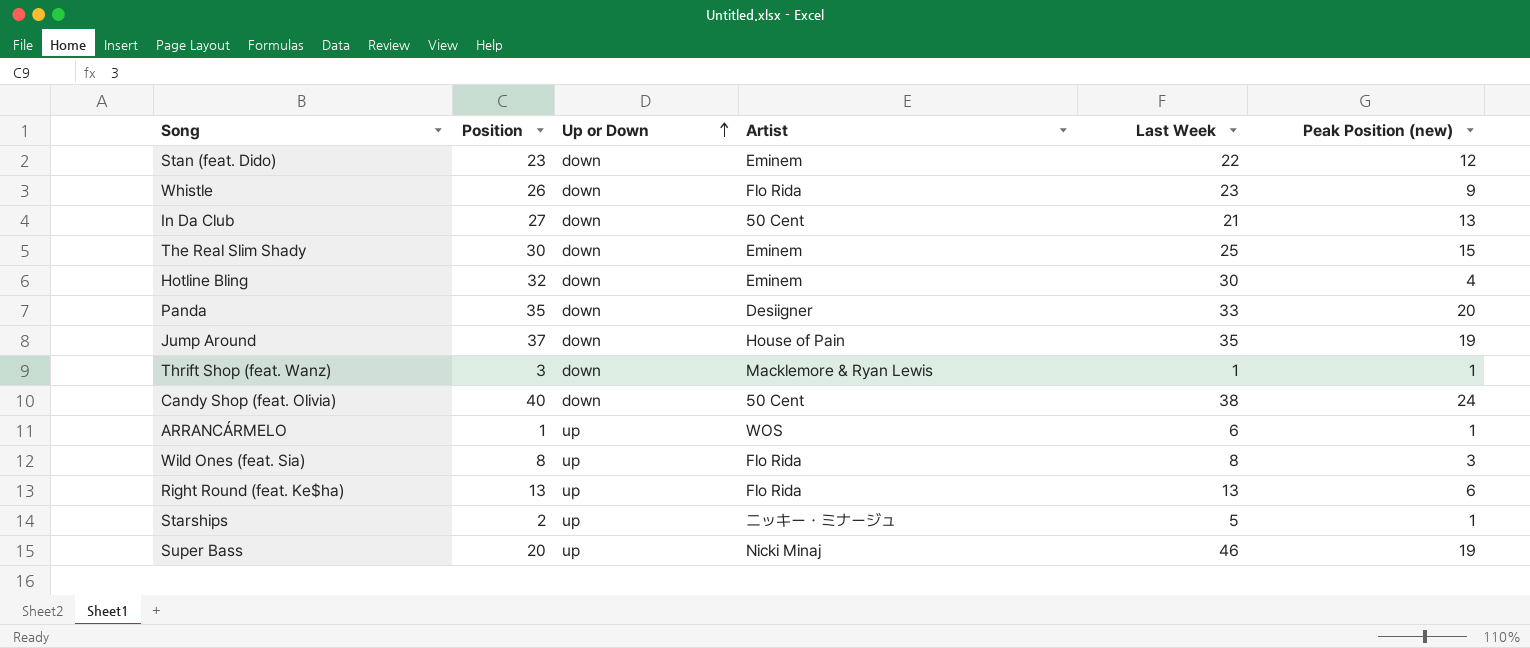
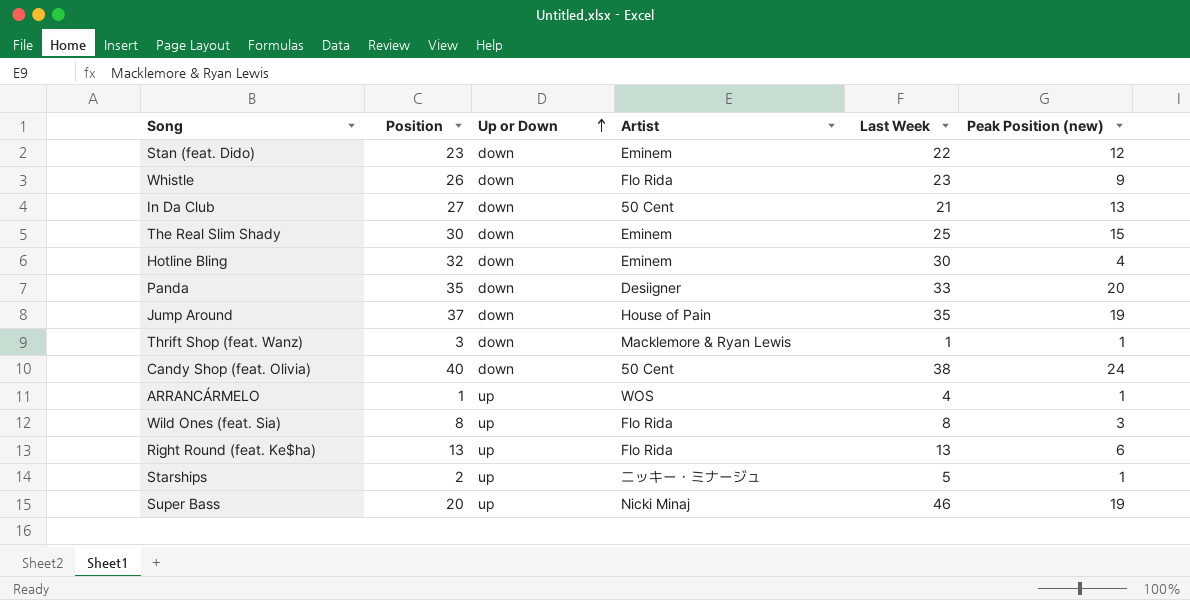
ARRANCÁRMELO | Last Week: 6 -> 4

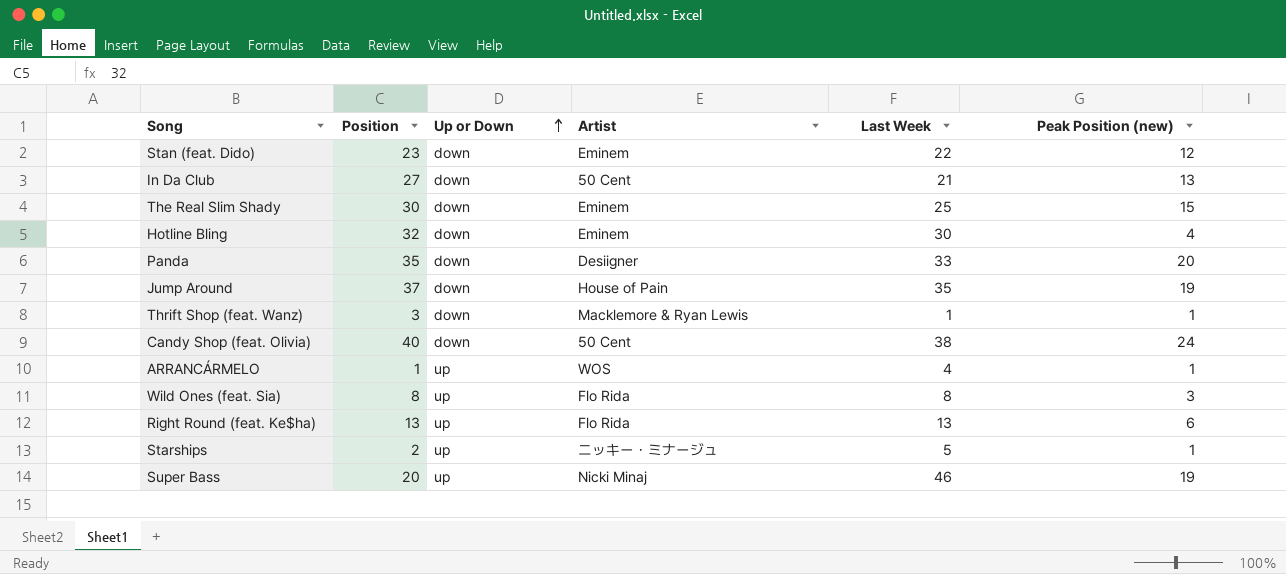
row Whistle: 26 | down | Flo Rida | 23 | 9 -> none

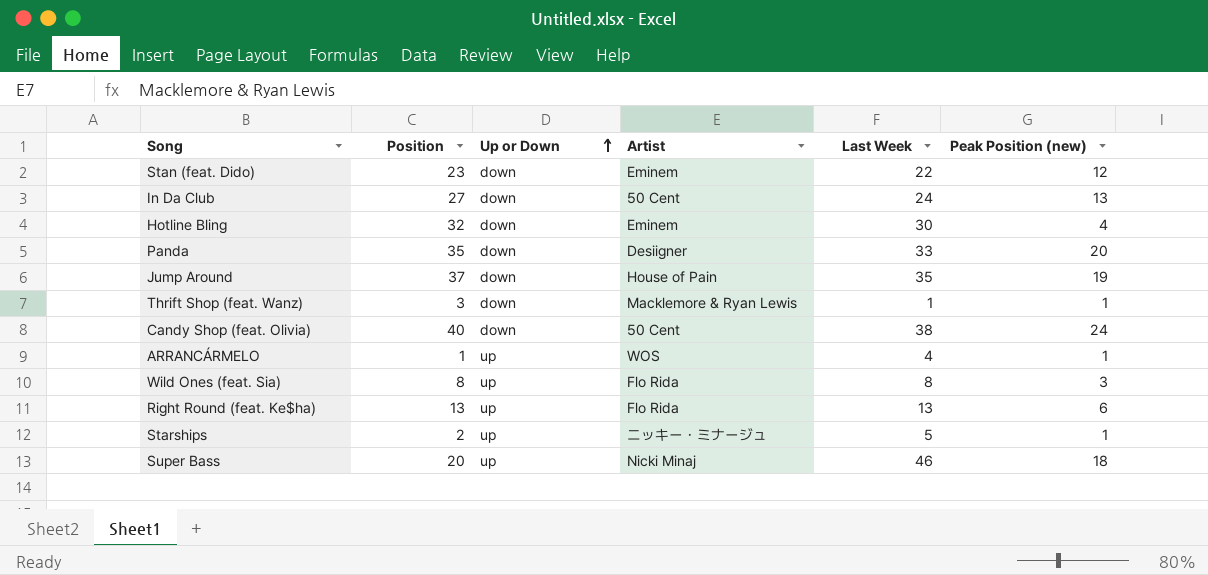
row The Real Slim Shady: 30 | down | Eminem | 25 | 15 -> none
In Da Club | Last Week: 21 -> 24
Super Bass | Peak Position (new): 19 -> 18

